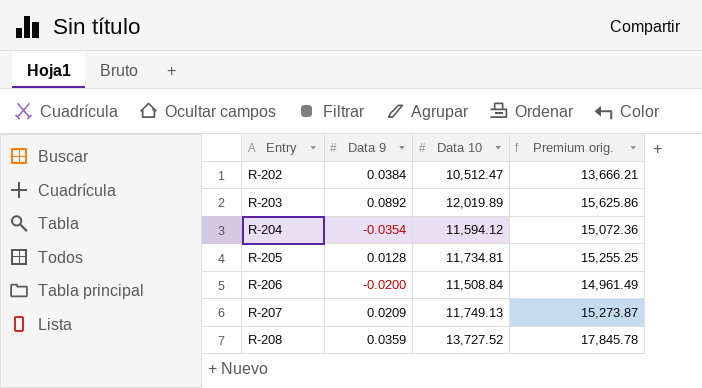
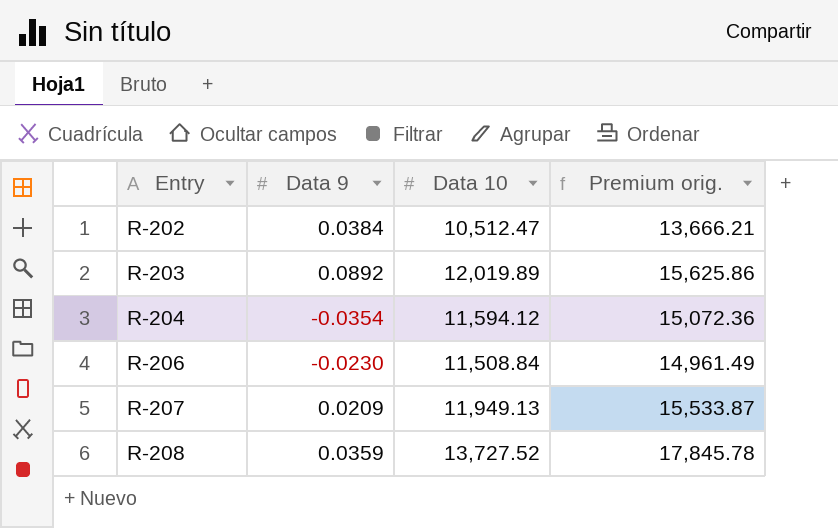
row R-205: 0.0128 | 11,734.81 | 15,255.25 -> none
R-206 | Data 9: -0.0200 -> -0.0230
R-207 | Data 10: 11,749.13 -> 11,949.13
R-207 | Premium orig.: 15,273.87 -> 15,533.87

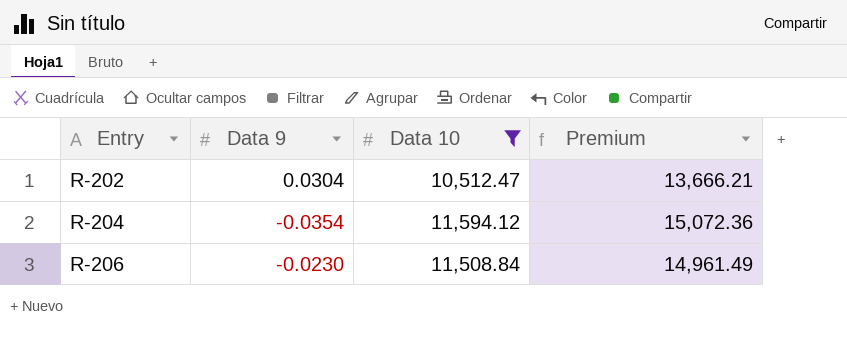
filter: none -> Data 10 <= 11,594.12
column name: Premium orig. -> Premium
R-202 | Data 9: 0.0384 -> 0.0304

